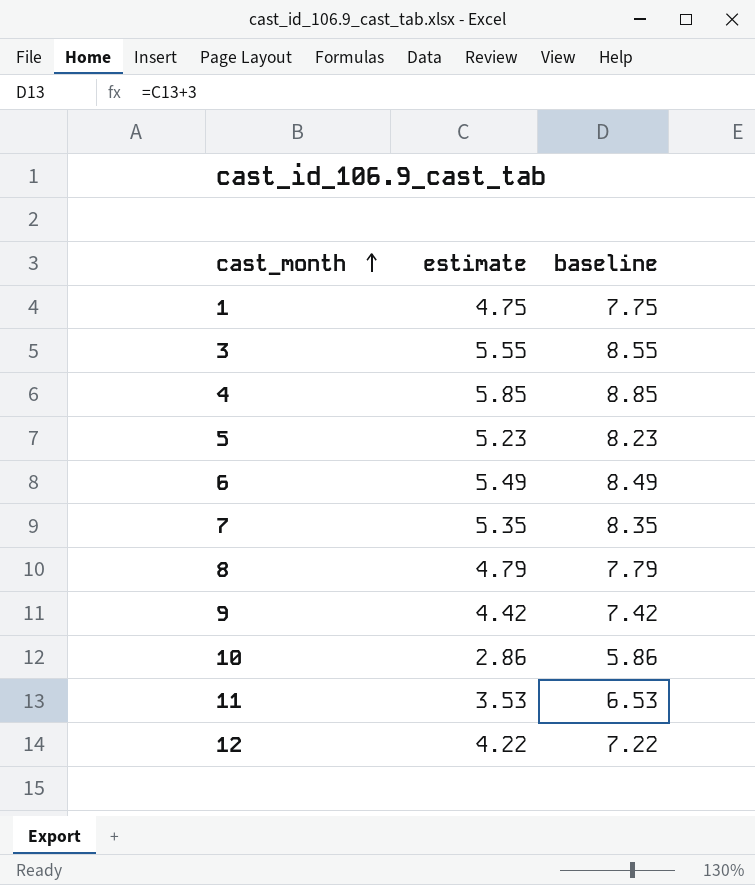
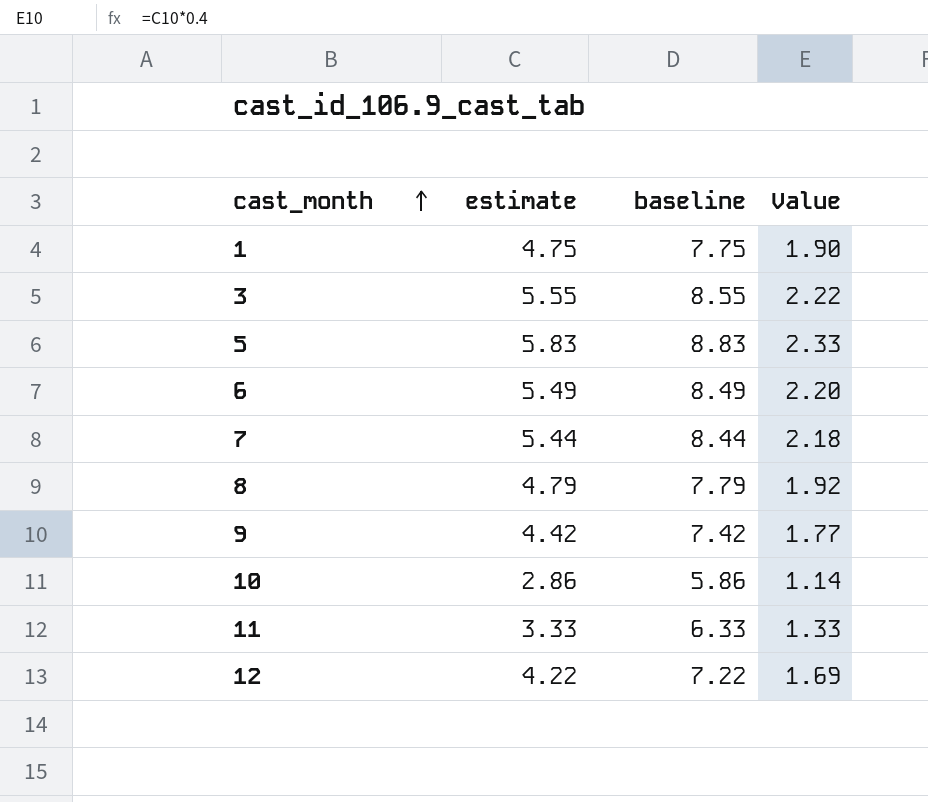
column Value | formula: none -> [estimate] * 0.4
row 4: 5.85 | 8.85 -> none
5 | estimate: 5.23 -> 5.83
5 | baseline: 8.23 -> 8.83
7 | estimate: 5.35 -> 5.44
7 | baseline: 8.35 -> 8.44
11 | estimate: 3.53 -> 3.33
11 | baseline: 6.53 -> 6.33

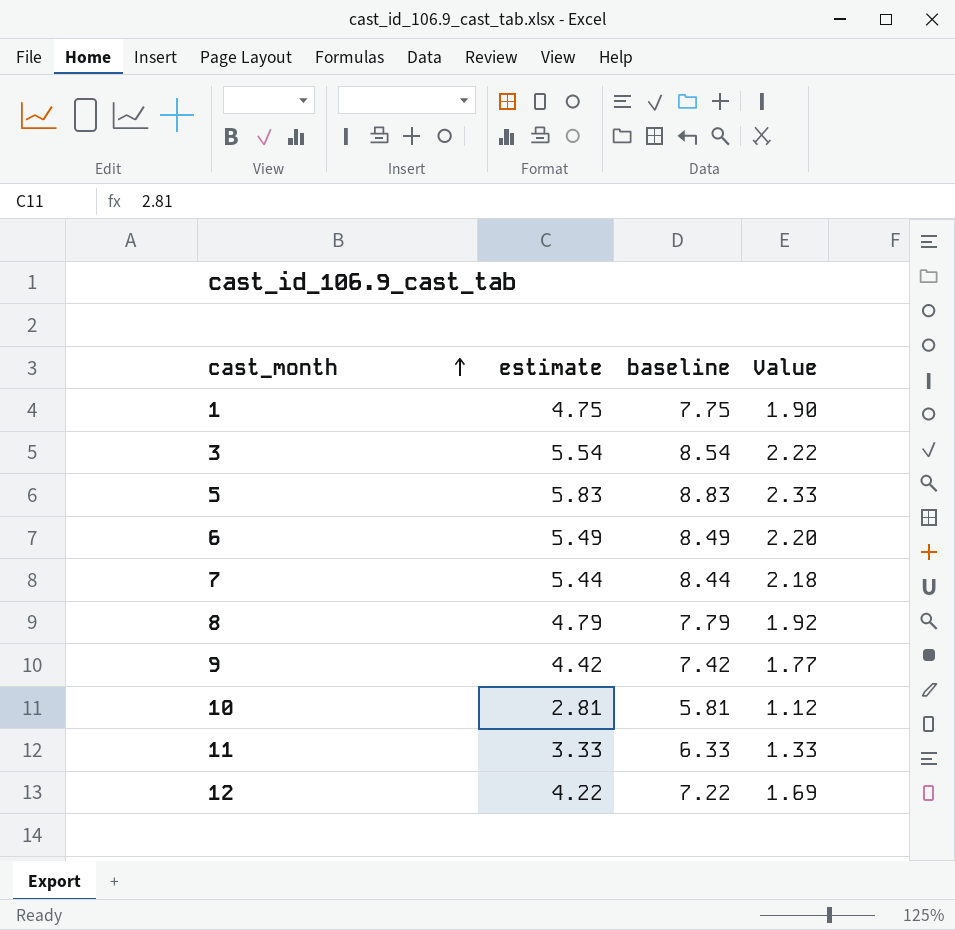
3 | estimate: 5.55 -> 5.54
3 | baseline: 8.55 -> 8.54
10 | estimate: 2.86 -> 2.81
10 | baseline: 5.86 -> 5.81
10 | Value: 1.14 -> 1.12

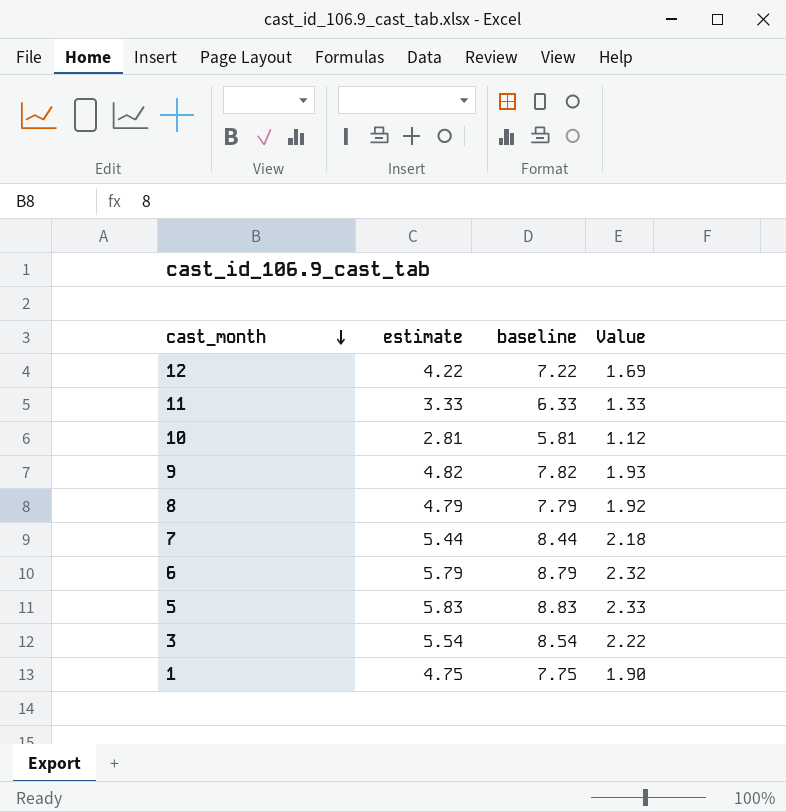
row order: cast_month ascending -> cast_month descending
9 | estimate: 4.42 -> 4.82
9 | baseline: 7.42 -> 7.82
9 | Value: 1.77 -> 1.93
6 | estimate: 5.49 -> 5.79
6 | baseline: 8.49 -> 8.79
6 | Value: 2.20 -> 2.32

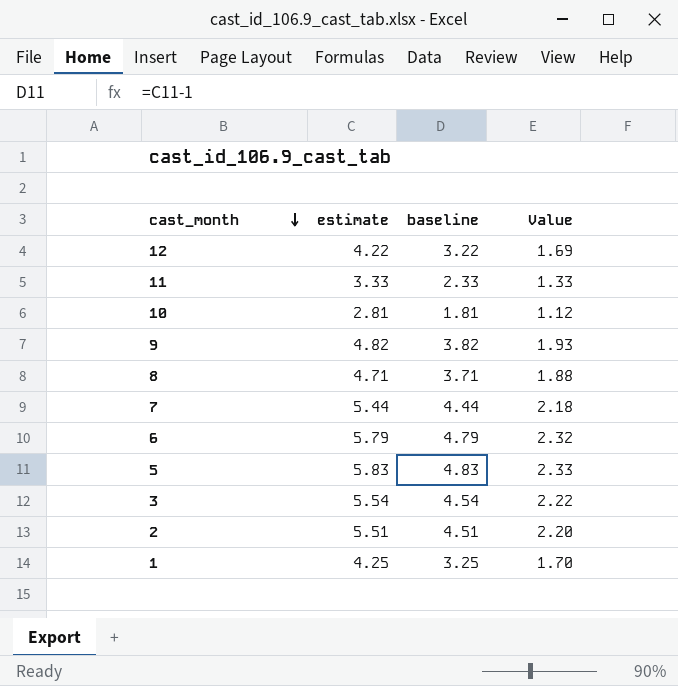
column baseline | formula: [estimate] + 3 -> [estimate] - 1
8 | estimate: 4.79 -> 4.71
8 | Value: 1.92 -> 1.88
row 2: none -> 5.51 | 4.51 | 2.20
1 | estimate: 4.75 -> 4.25
1 | Value: 1.90 -> 1.70

